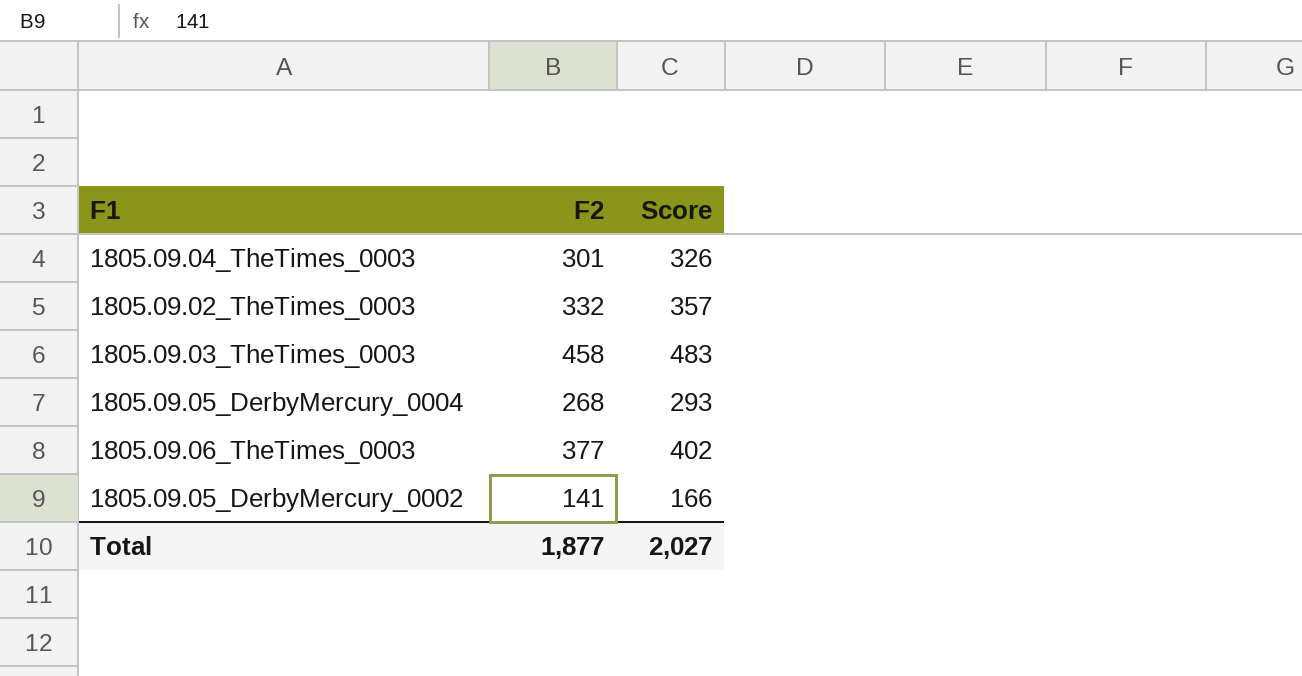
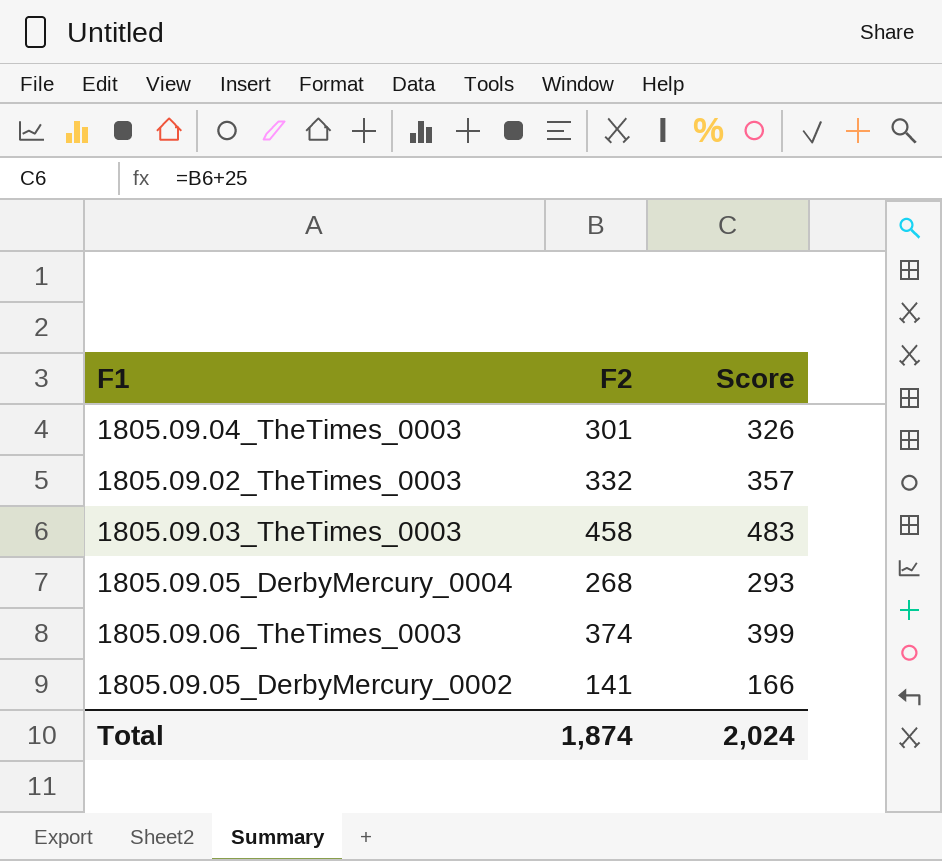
1805.09.06_TheTimes_0003 | F2: 377 -> 374
1805.09.06_TheTimes_0003 | Score: 402 -> 399
Total | F2: 1,877 -> 1,874
Total | Score: 2,027 -> 2,024

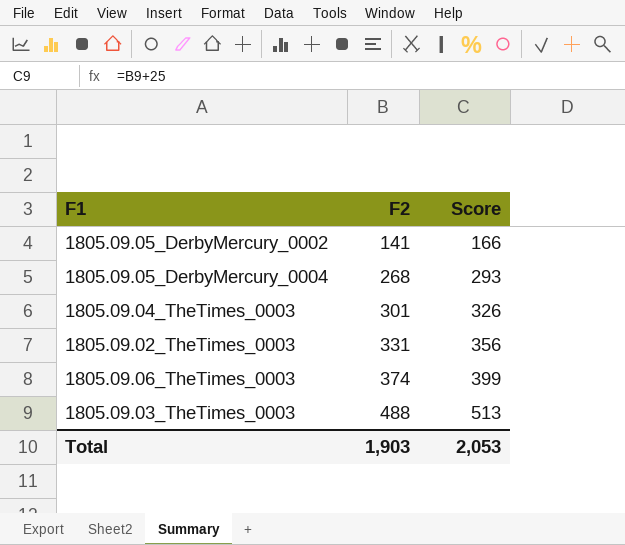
row order: none -> F2 ascending
1805.09.02_TheTimes_0003 | F2: 332 -> 331
1805.09.02_TheTimes_0003 | Score: 357 -> 356
1805.09.03_TheTimes_0003 | F2: 458 -> 488
1805.09.03_TheTimes_0003 | Score: 483 -> 513
Total | F2: 1,874 -> 1,903
Total | Score: 2,024 -> 2,053

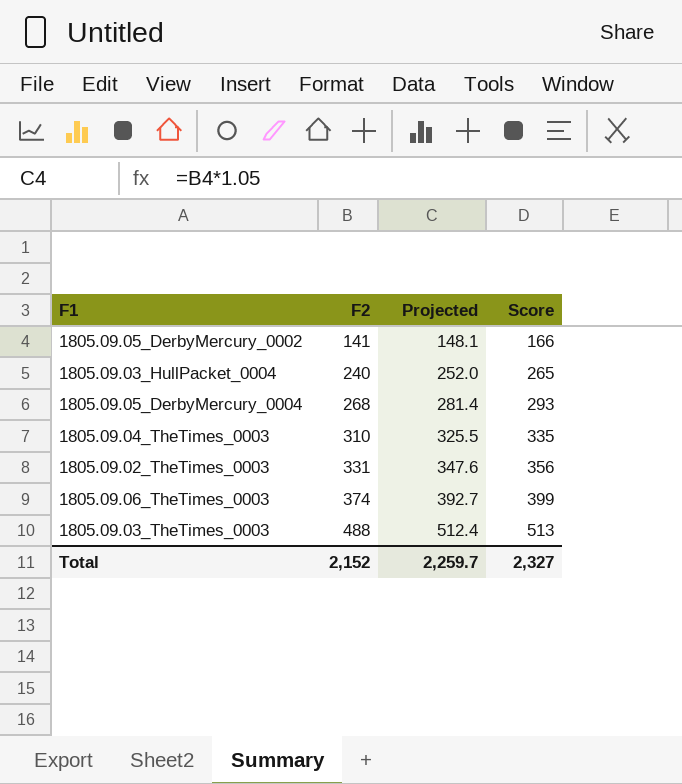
column Projected | formula: none -> [F2] * 1.05
row 1805.09.03_HullPacket_0004: none -> 240 | 252.0 | 265
1805.09.04_TheTimes_0003 | F2: 301 -> 310
1805.09.04_TheTimes_0003 | Score: 326 -> 335
Total | F2: 1,903 -> 2,152
Total | Score: 2,053 -> 2,327

